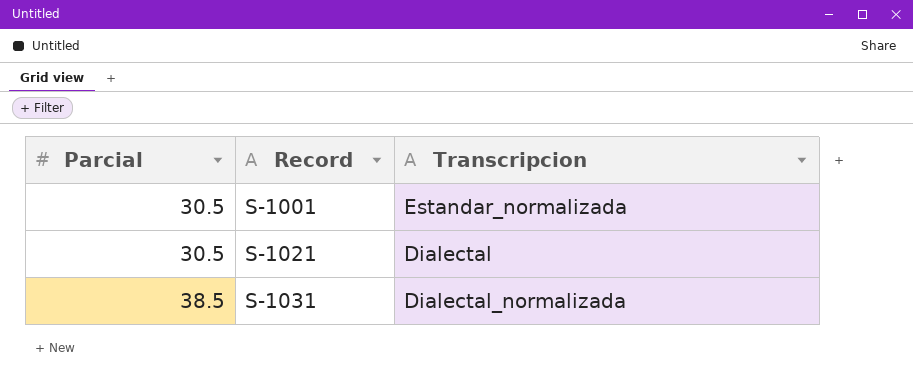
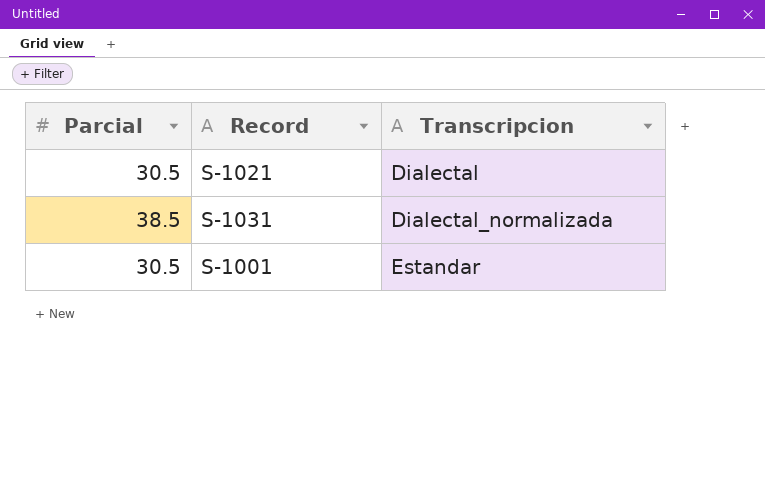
row order: Parcial ascending -> Transcripcion ascending
S-1001 | Transcripcion: Estandar_normalizada -> Estandar

